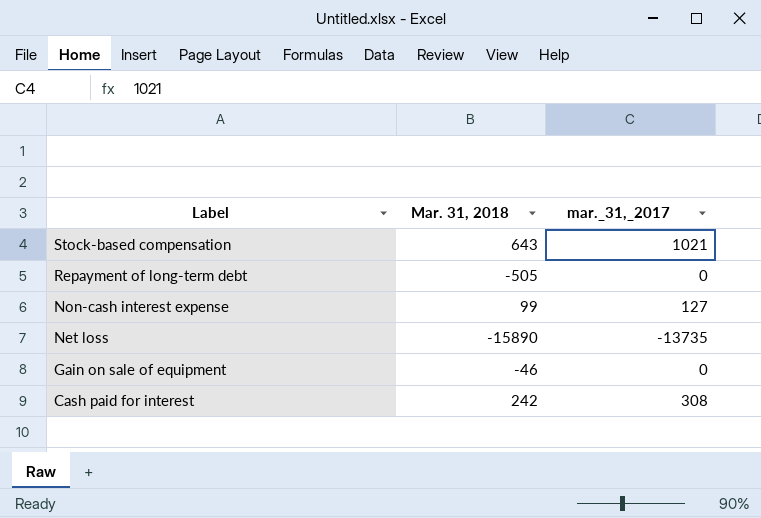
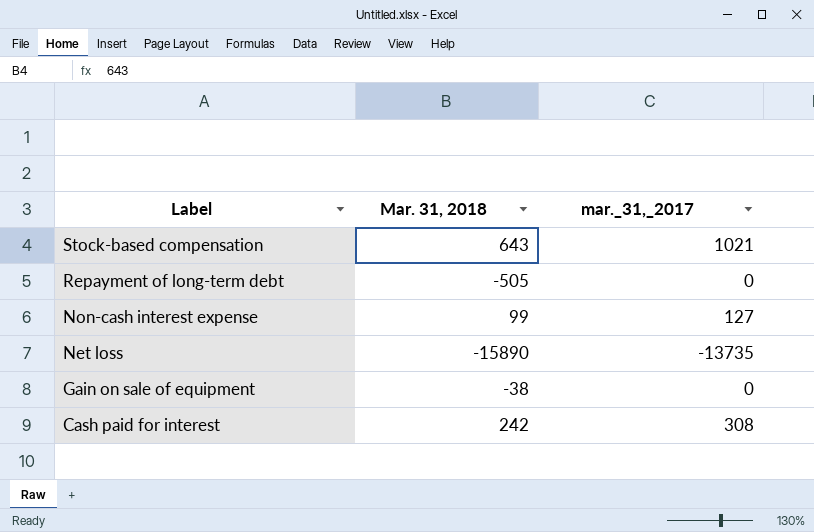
Gain on sale of equipment | Mar. 31, 2018: -46 -> -38

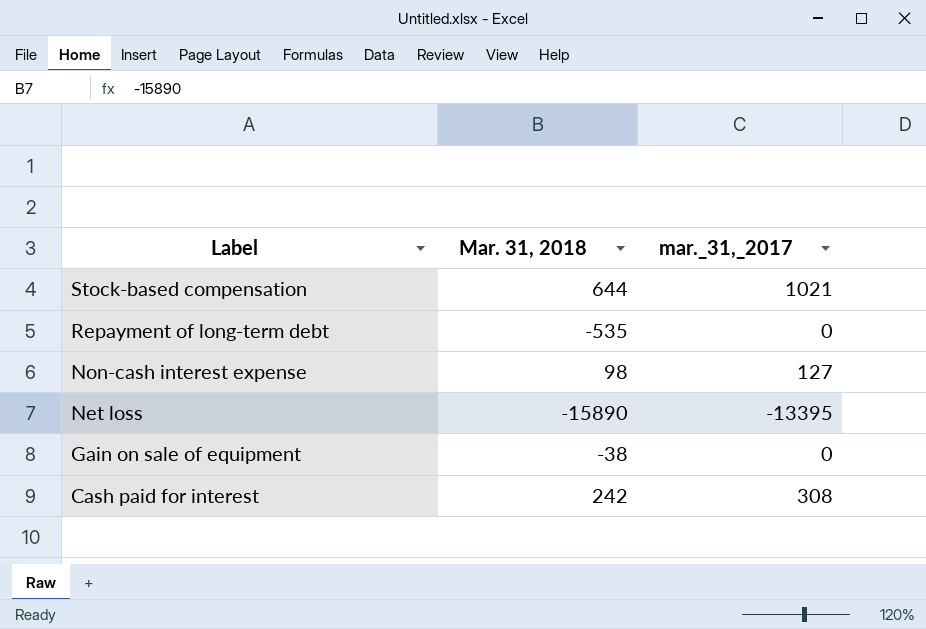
Stock-based compensation | Mar. 31, 2018: 643 -> 644
Repayment of long-term debt | Mar. 31, 2018: -505 -> -535
Non-cash interest expense | Mar. 31, 2018: 99 -> 98
Net loss | mar._31,_2017: -13735 -> -13395

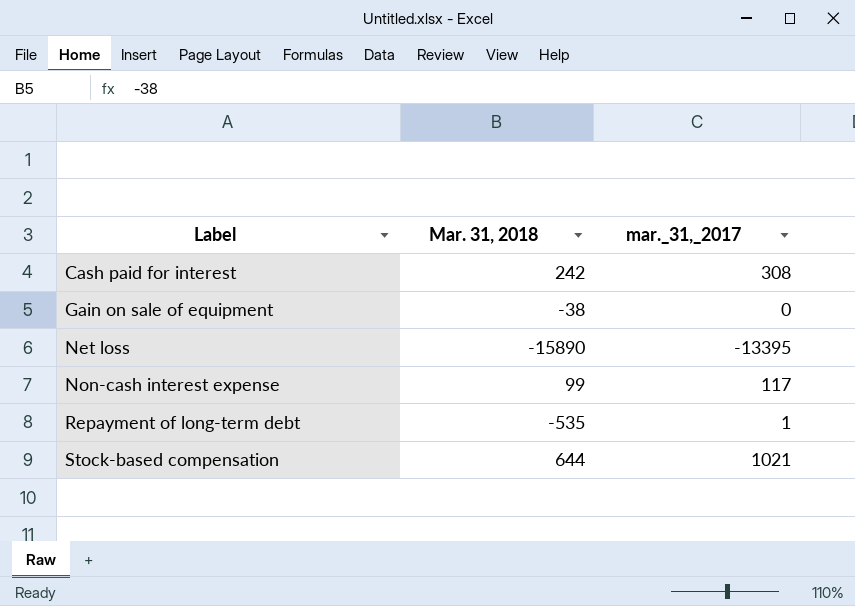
row order: Label descending -> Label ascending
Non-cash interest expense | Mar. 31, 2018: 98 -> 99
Non-cash interest expense | mar._31,_2017: 127 -> 117
Repayment of long-term debt | mar._31,_2017: 0 -> 1

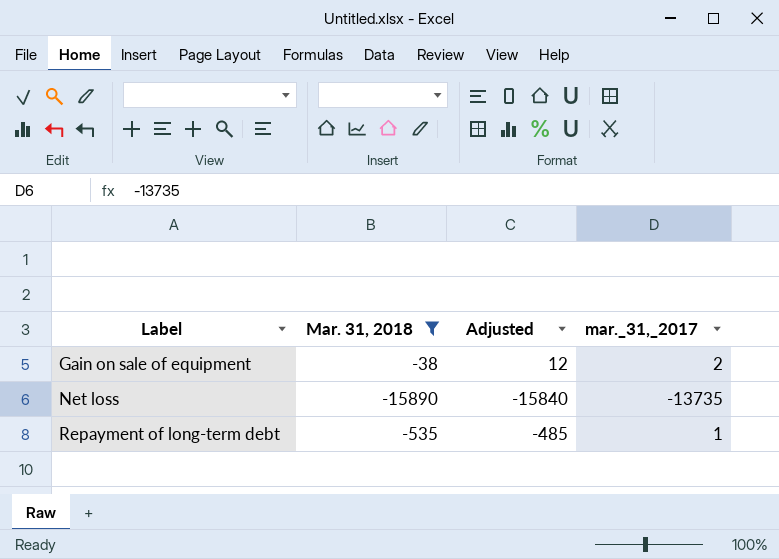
filter: none -> Mar. 31, 2018 <= -38
column Adjusted | formula: none -> [Mar. 31, 2018] + 50
Gain on sale of equipment | mar._31,_2017: 0 -> 2
Net loss | mar._31,_2017: -13395 -> -13735

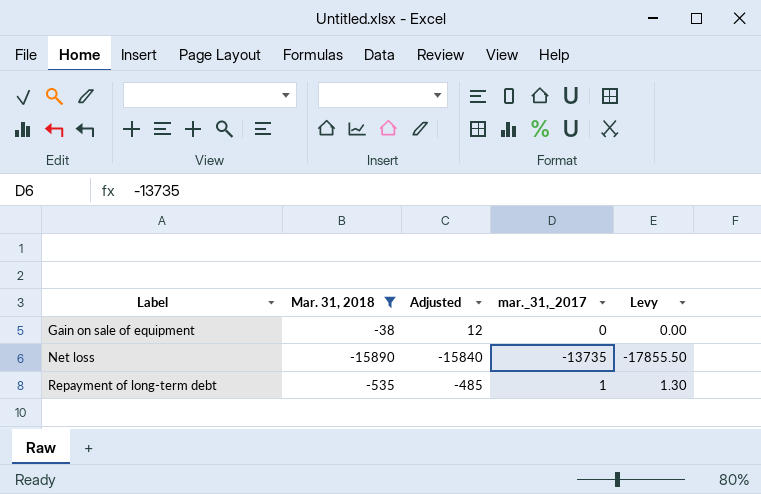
column Levy | formula: none -> [mar._31,_2017] * 1.3
Gain on sale of equipment | mar._31,_2017: 2 -> 0

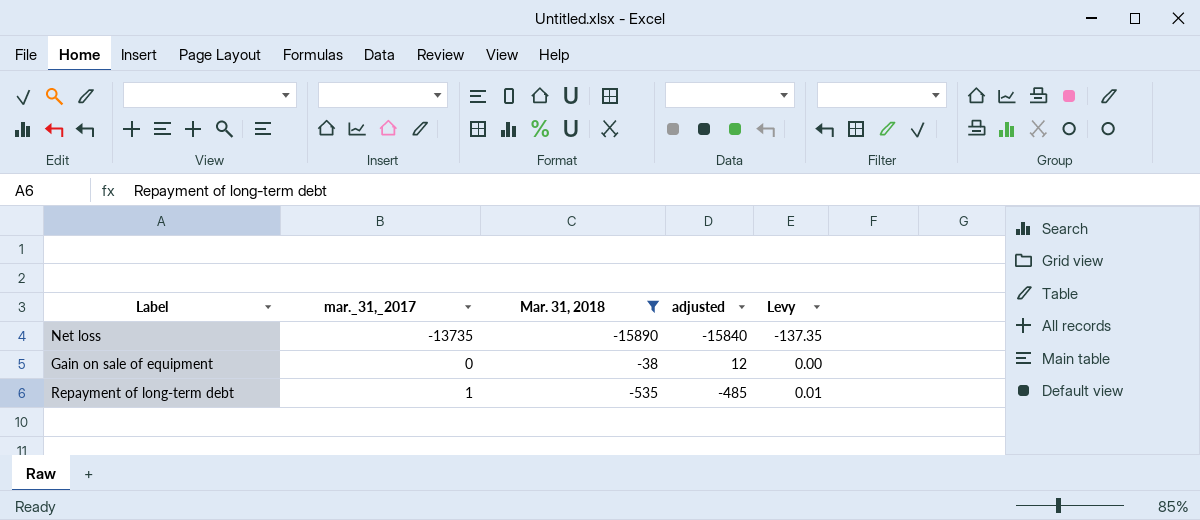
row order: Label ascending -> mar._31,_2017 ascending
column mar._31,_2017 | position: 4 -> 2
column name: Adjusted -> adjusted
column Levy | formula: [mar._31,_2017] * 1.3 -> [mar._31,_2017] * 0.01

